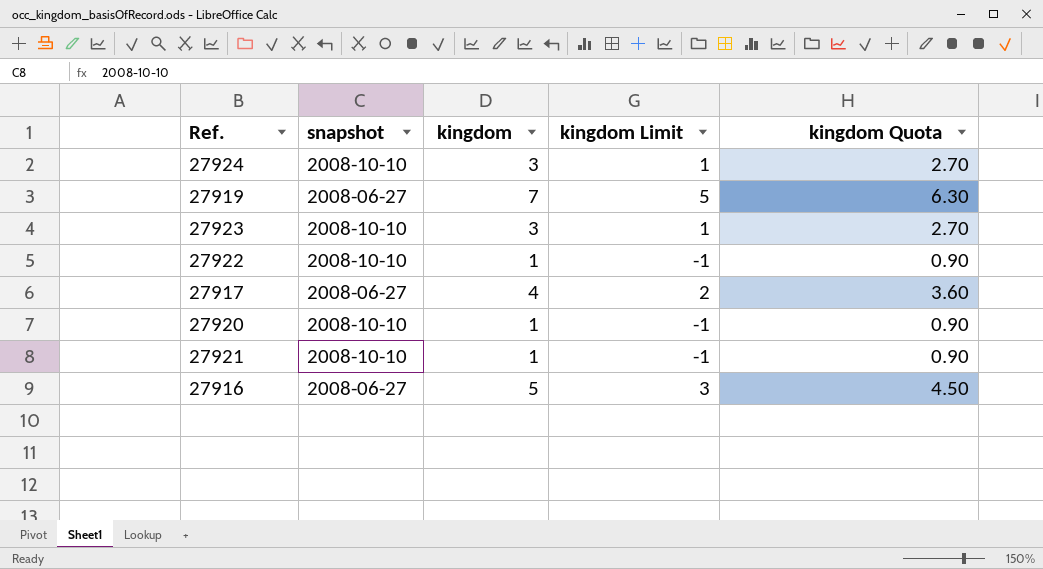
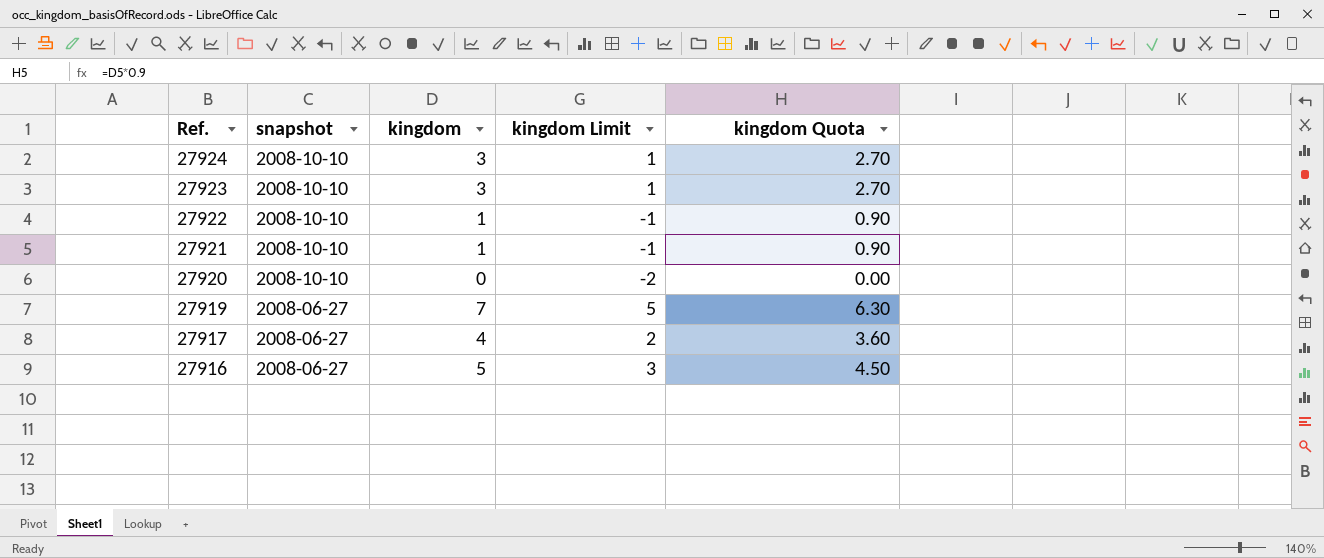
row order: none -> Ref. descending
27920 | kingdom: 1 -> 0
27920 | kingdom Limit: -1 -> -2
27920 | kingdom Quota: 0.90 -> 0.00

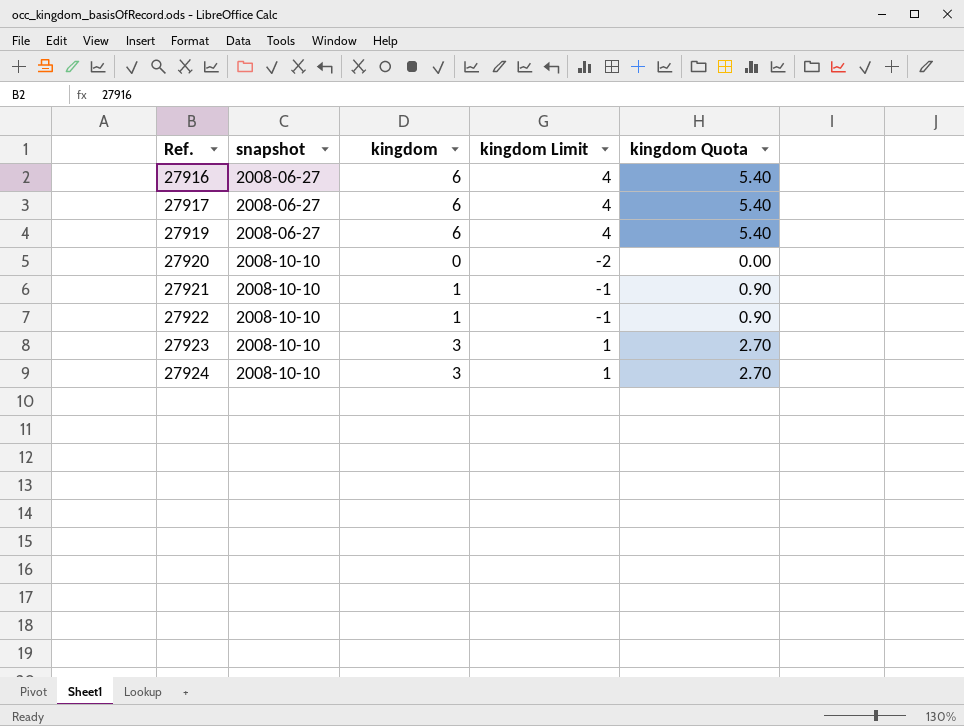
row order: Ref. descending -> Ref. ascending
27916 | kingdom: 5 -> 6
27916 | kingdom Limit: 3 -> 4
27916 | kingdom Quota: 4.50 -> 5.40
27917 | kingdom: 4 -> 6
27917 | kingdom Limit: 2 -> 4
27917 | kingdom Quota: 3.60 -> 5.40
27919 | kingdom: 7 -> 6
27919 | kingdom Limit: 5 -> 4
27919 | kingdom Quota: 6.30 -> 5.40

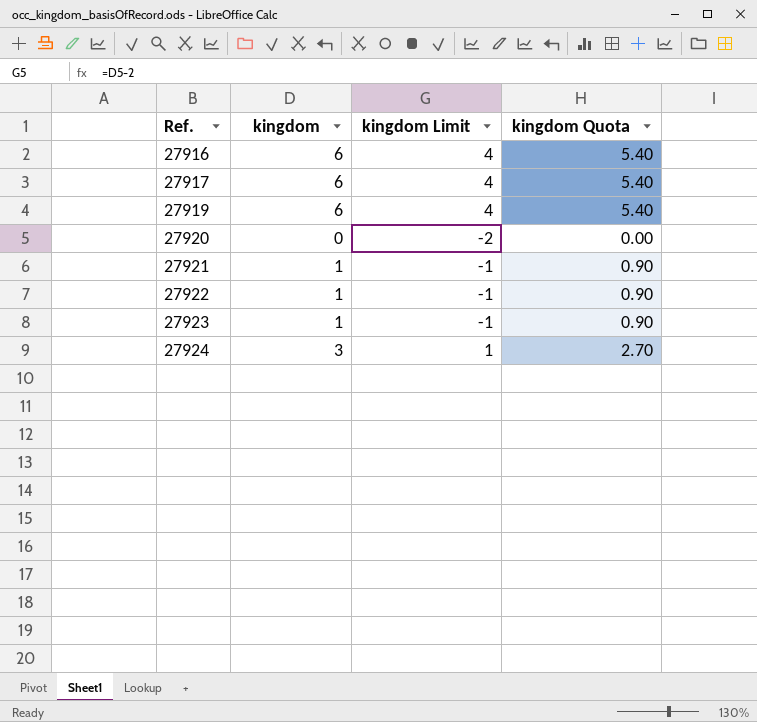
column snapshot | position: 2 -> none
27923 | kingdom: 3 -> 1
27923 | kingdom Limit: 1 -> -1
27923 | kingdom Quota: 2.70 -> 0.90

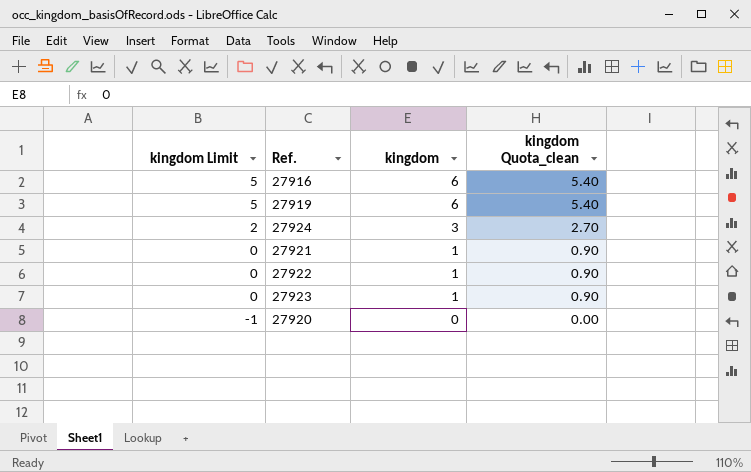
row order: Ref. ascending -> kingdom Limit descending
column kingdom Limit | formula: [kingdom] - 2 -> [kingdom] - 1
column kingdom Limit | position: 3 -> 1
column name: kingdom Quota -> kingdom Quota_clean
row 27917: 6 | 4 | 5.40 -> none

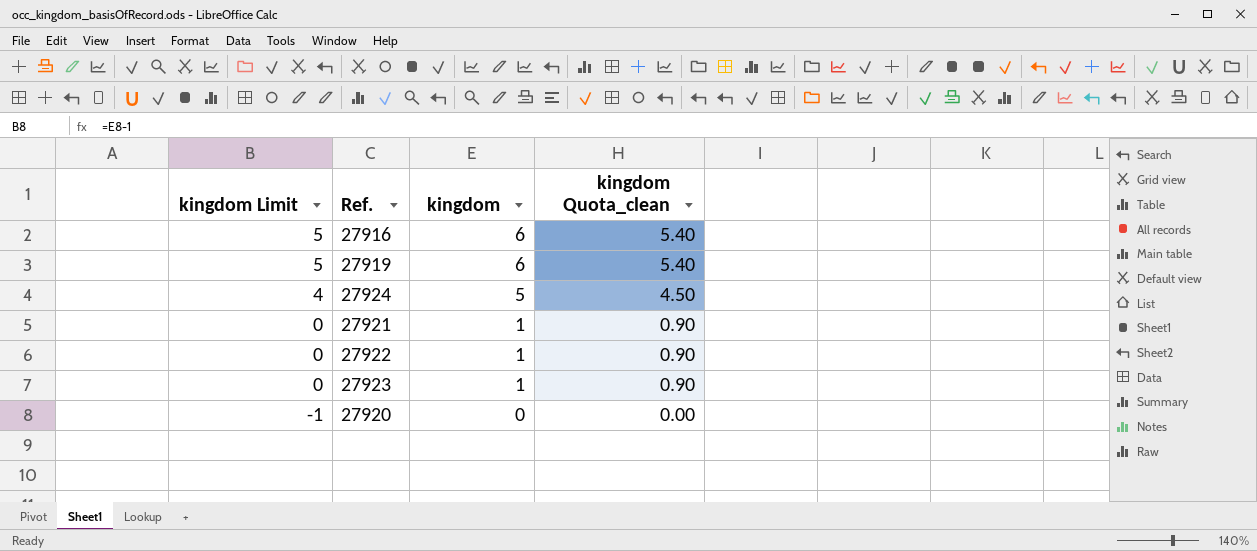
27924 | kingdom Limit: 2 -> 4
27924 | kingdom: 3 -> 5
27924 | kingdom Quota_clean: 2.70 -> 4.50

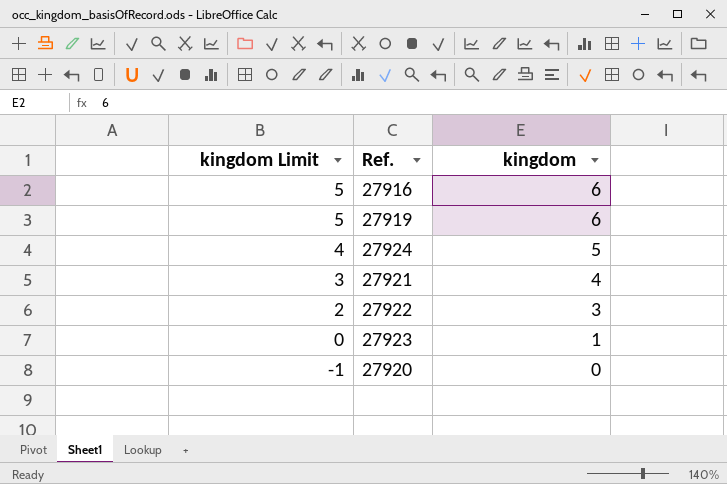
column kingdom Quota_clean | formula: [kingdom] * 0.9 -> none
27921 | kingdom Limit: 0 -> 3
27921 | kingdom: 1 -> 4
27922 | kingdom Limit: 0 -> 2
27922 | kingdom: 1 -> 3

